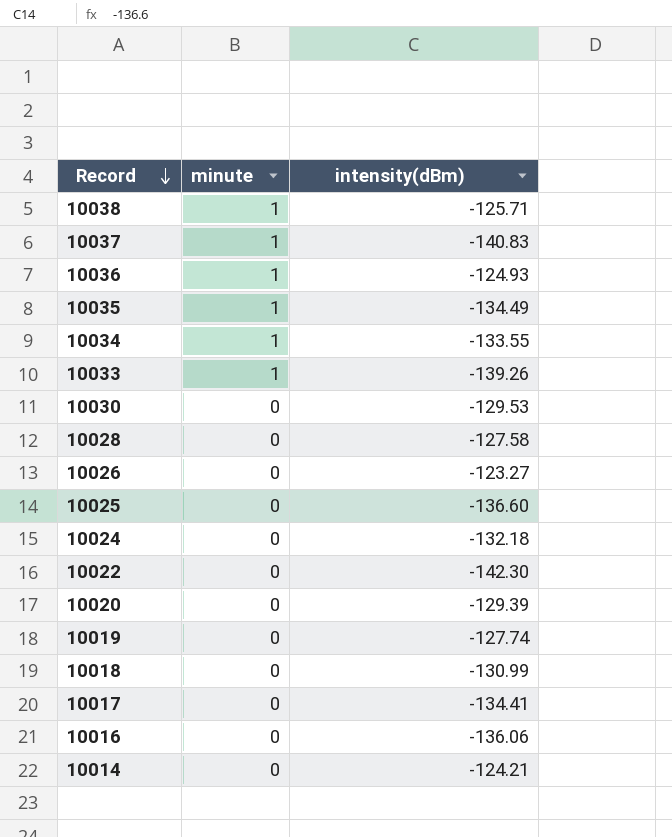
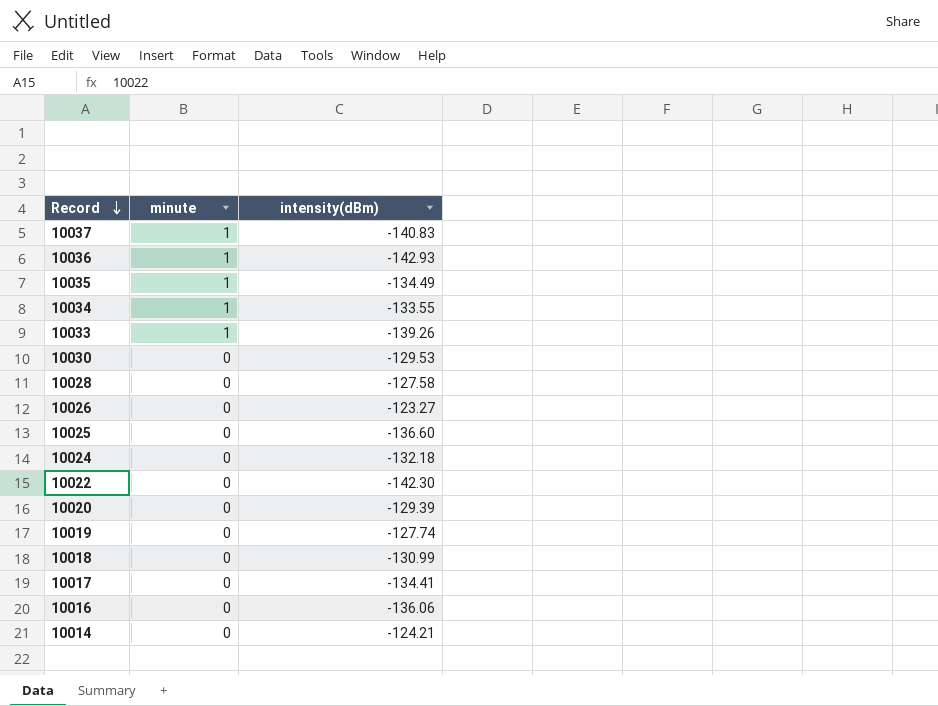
row 10038: 1 | -125.71 -> none
10036 | intensity(dBm): -124.93 -> -142.93

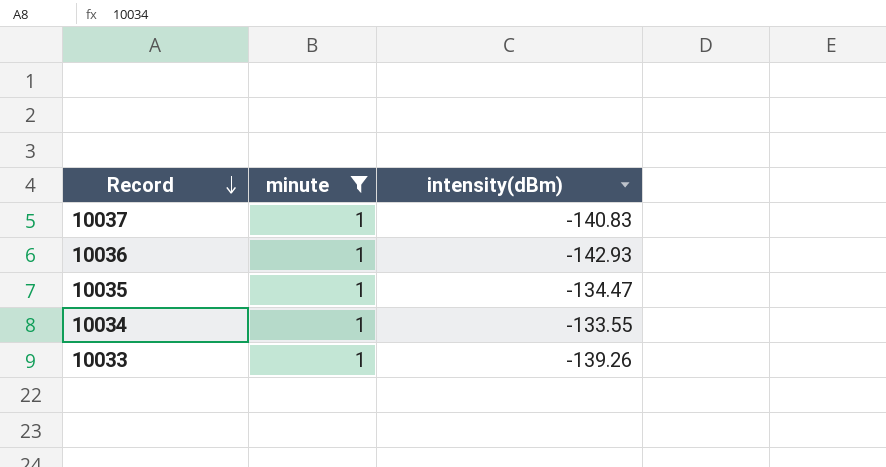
filter: none -> minute = 1
10035 | intensity(dBm): -134.49 -> -134.47

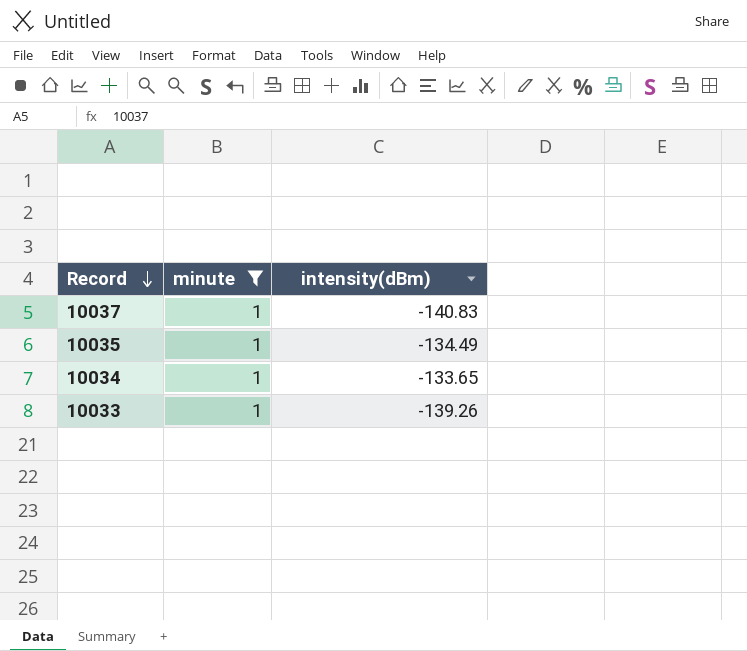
row 10036: 1 | -142.93 -> none
10035 | intensity(dBm): -134.47 -> -134.49
10034 | intensity(dBm): -133.55 -> -133.65

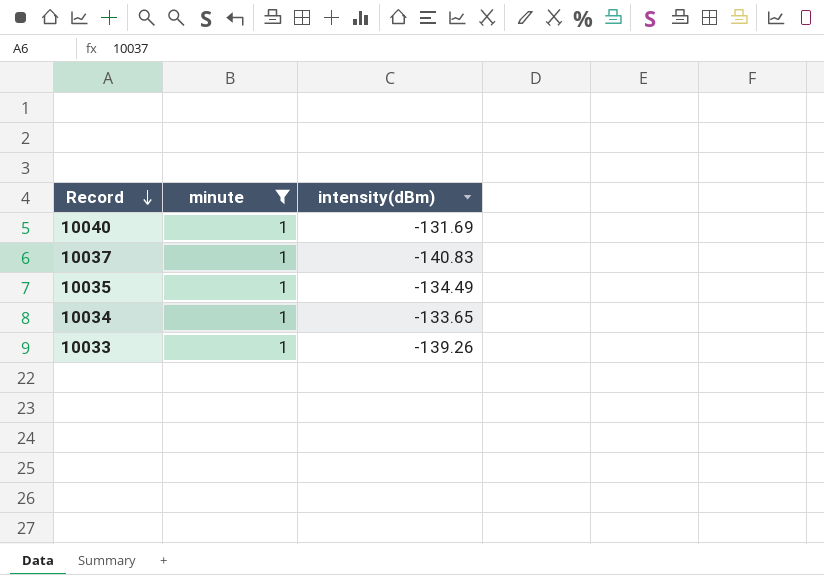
row 10040: none -> 1 | -131.69

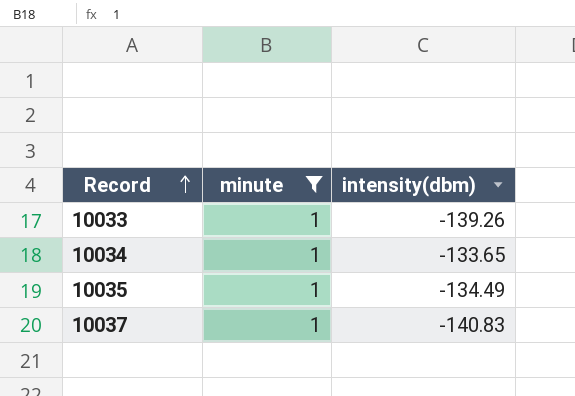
row order: Record descending -> Record ascending
column name: intensity(dBm) -> intensity(dbm)
row 10040: 1 | -131.69 -> none

